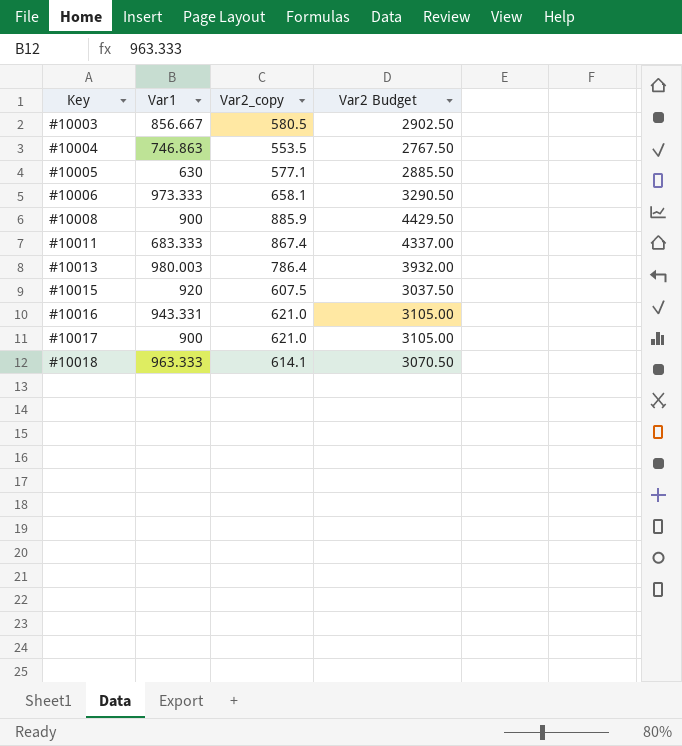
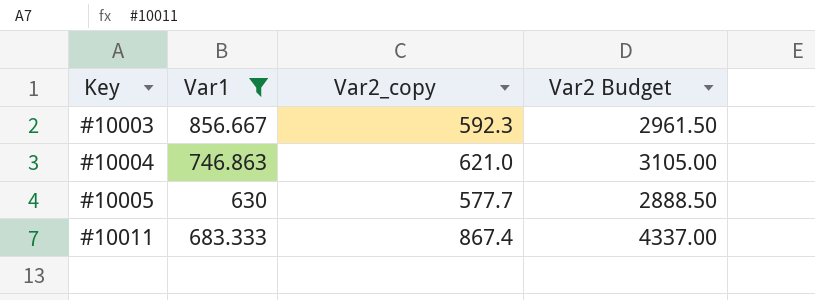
filter: none -> Var1 <= 856.667
#10003 | Var2_copy: 580.5 -> 592.3
#10003 | Var2 Budget: 2902.50 -> 2961.50
#10004 | Var2_copy: 553.5 -> 621.0
#10004 | Var2 Budget: 2767.50 -> 3105.00
#10005 | Var2_copy: 577.1 -> 577.7
#10005 | Var2 Budget: 2885.50 -> 2888.50

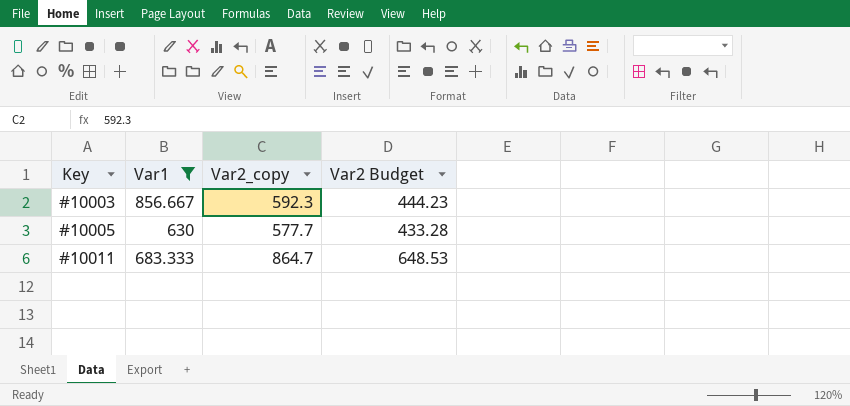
column Var2 Budget | formula: [Var2_copy] * 5 -> [Var2_copy] * 0.75
row #10004: 746.863 | 621.0 | 3105.00 -> none
#10011 | Var2_copy: 867.4 -> 864.7

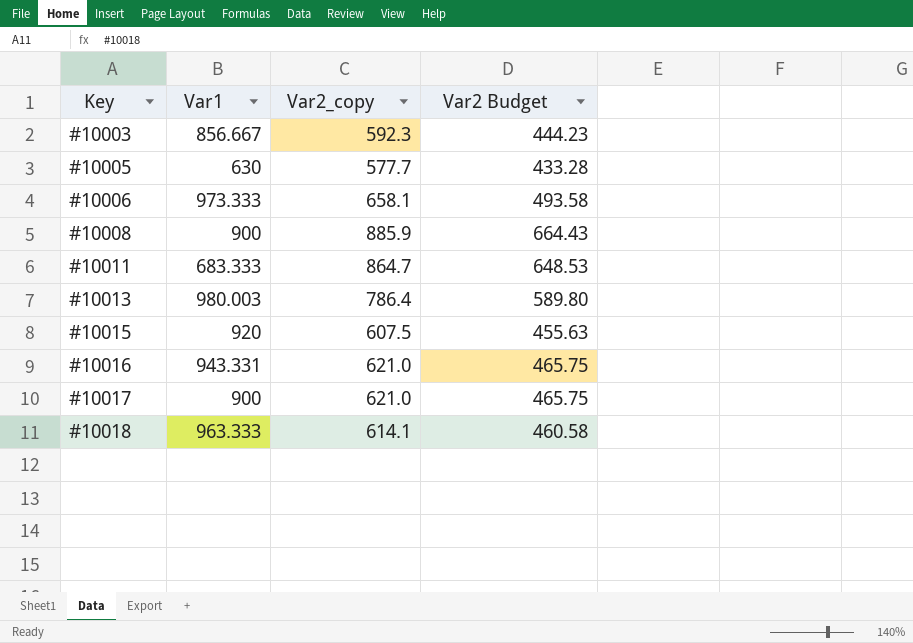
filter: Var1 <= 856.667 -> none

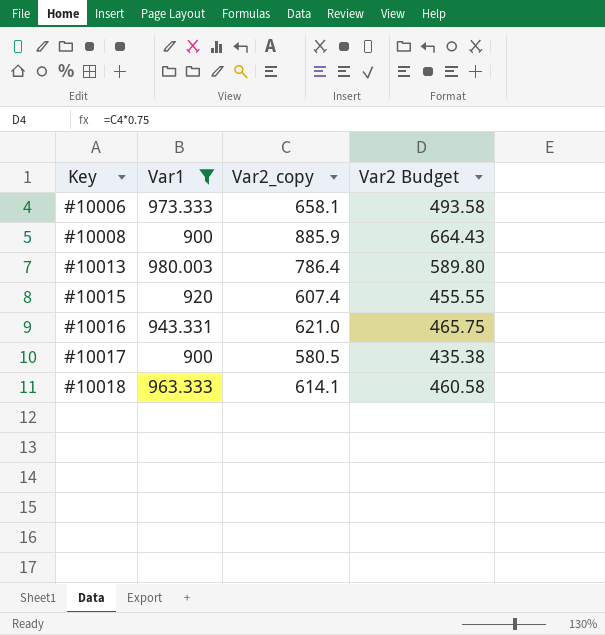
filter: none -> Var1 >= 900
#10015 | Var2_copy: 607.5 -> 607.4
#10015 | Var2 Budget: 455.63 -> 455.55
#10017 | Var2_copy: 621.0 -> 580.5
#10017 | Var2 Budget: 465.75 -> 435.38

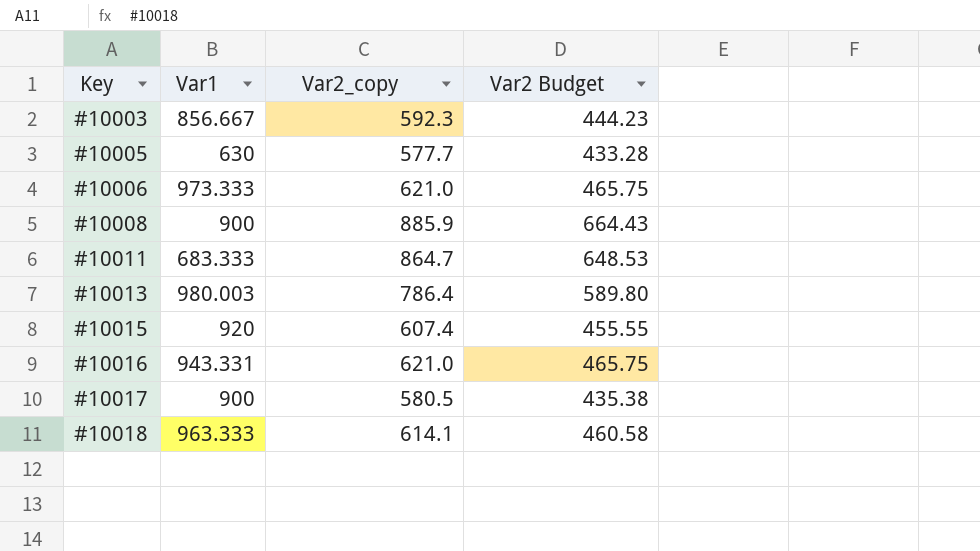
filter: Var1 >= 900 -> none
#10006 | Var2_copy: 658.1 -> 621.0
#10006 | Var2 Budget: 493.58 -> 465.75

